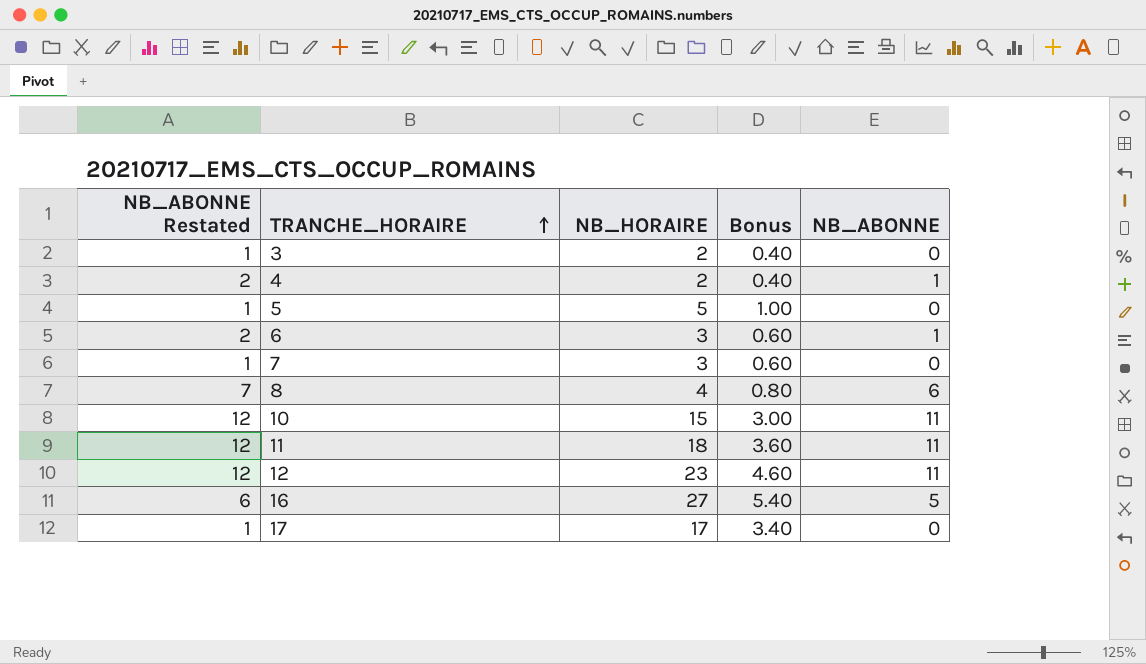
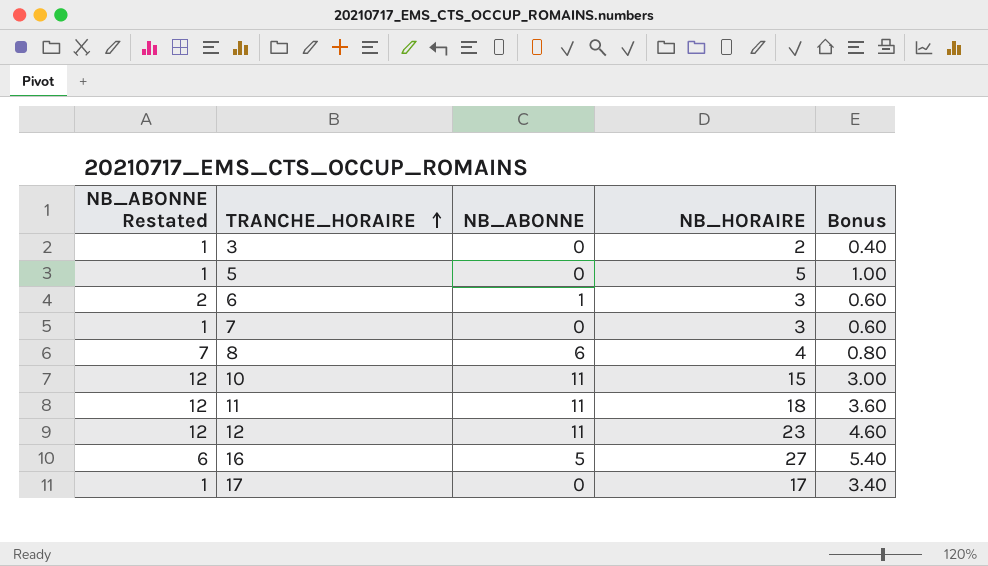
column NB_ABONNE | position: 5 -> 3
row 4: 2 | 2 | 0.40 | 1 -> none

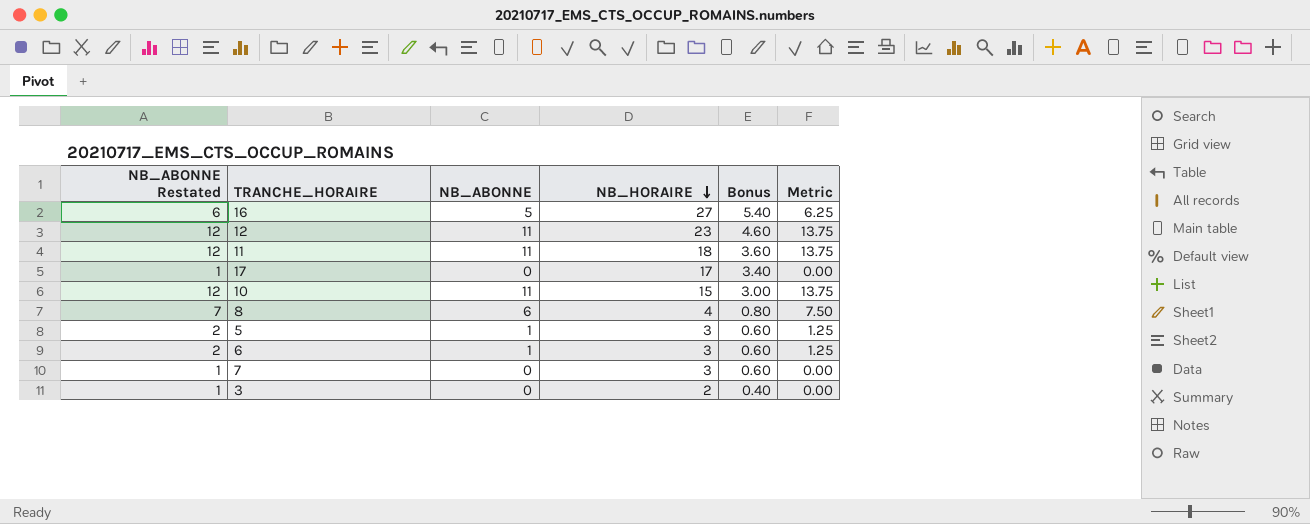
row order: TRANCHE_HORAIRE ascending -> NB_HORAIRE descending
column Metric | formula: none -> [NB_ABONNE] * 1.25
5 | NB_ABONNE Restated: 1 -> 2
5 | NB_ABONNE: 0 -> 1
5 | NB_HORAIRE: 5 -> 3
5 | Bonus: 1.00 -> 0.60

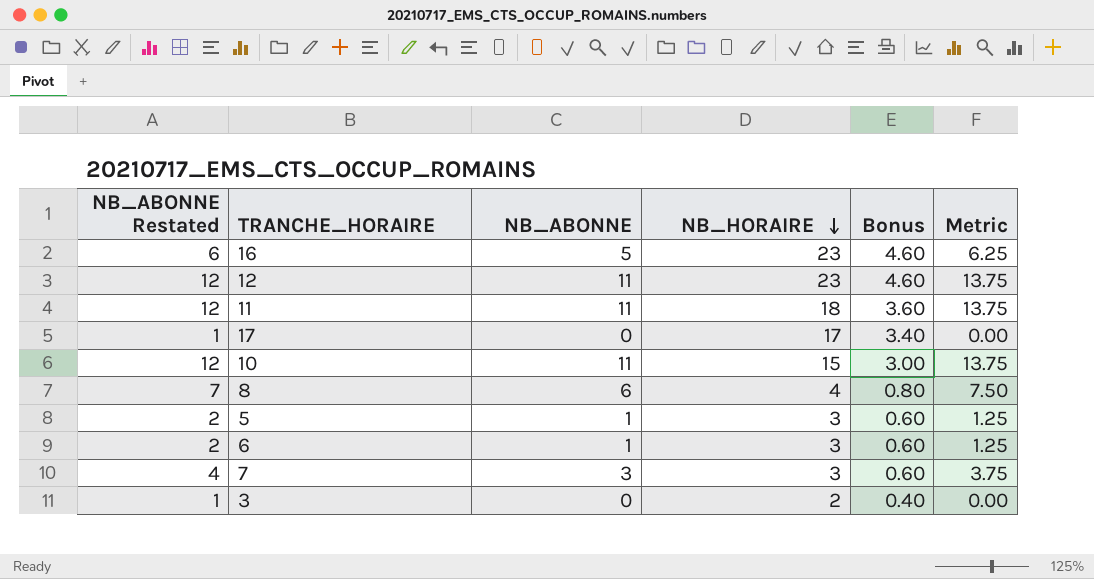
16 | NB_HORAIRE: 27 -> 23
16 | Bonus: 5.40 -> 4.60
7 | NB_ABONNE Restated: 1 -> 4
7 | NB_ABONNE: 0 -> 3
7 | Metric: 0.00 -> 3.75

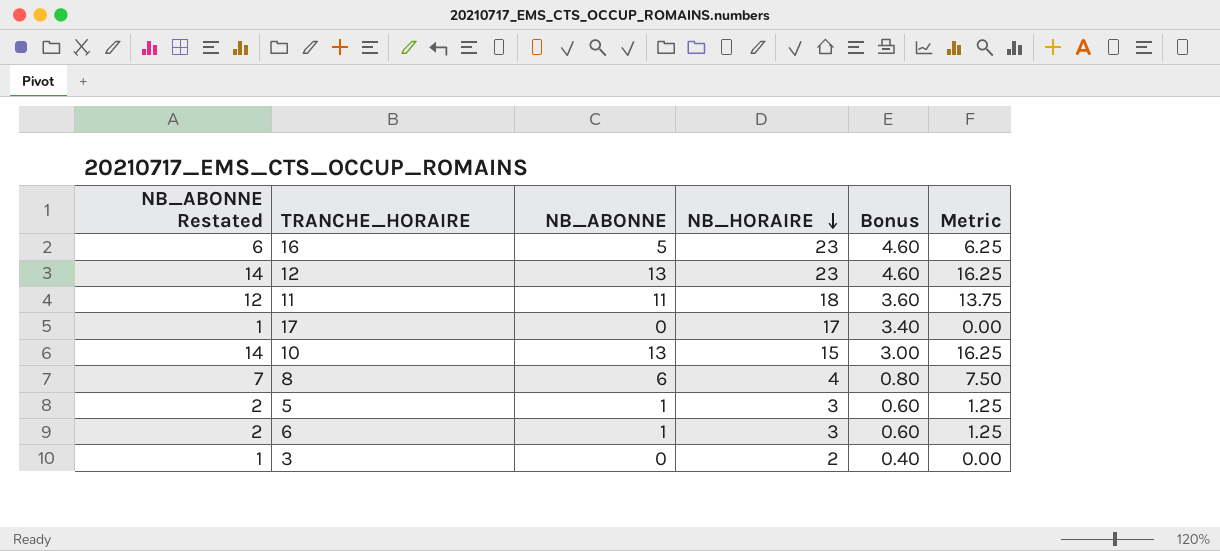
row 7: 4 | 3 | 3 | 0.60 | 3.75 -> none
12 | NB_ABONNE Restated: 12 -> 14
12 | NB_ABONNE: 11 -> 13
12 | Metric: 13.75 -> 16.25
10 | NB_ABONNE Restated: 12 -> 14
10 | NB_ABONNE: 11 -> 13
10 | Metric: 13.75 -> 16.25

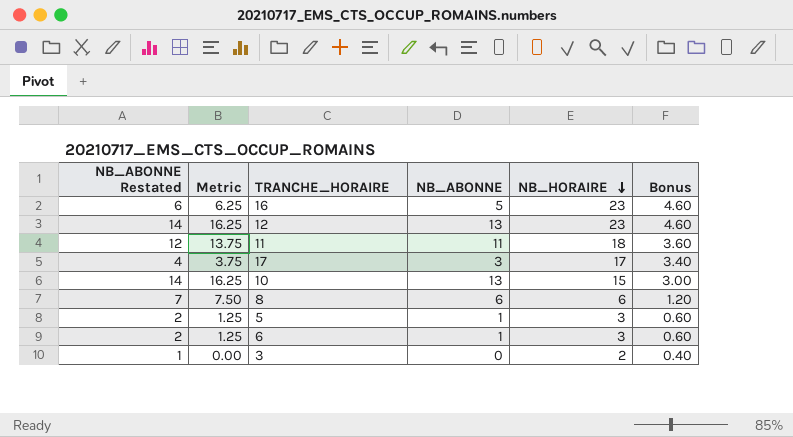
column Metric | position: 6 -> 2
17 | NB_ABONNE Restated: 1 -> 4
17 | Metric: 0.00 -> 3.75
17 | NB_ABONNE: 0 -> 3
8 | NB_HORAIRE: 4 -> 6
8 | Bonus: 0.80 -> 1.20

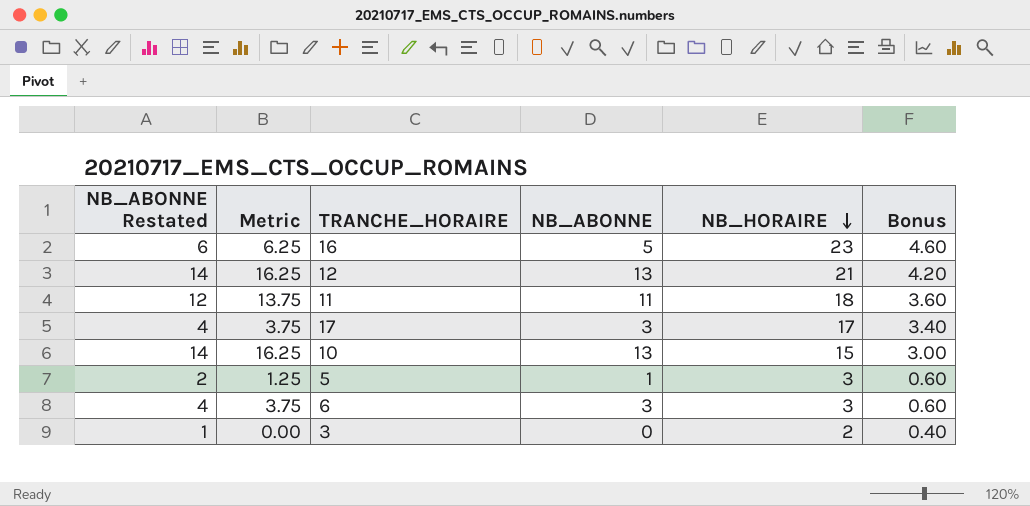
row 8: 7 | 7.50 | 6 | 6 | 1.20 -> none
12 | NB_HORAIRE: 23 -> 21
12 | Bonus: 4.60 -> 4.20
6 | NB_ABONNE Restated: 2 -> 4
6 | Metric: 1.25 -> 3.75
6 | NB_ABONNE: 1 -> 3

